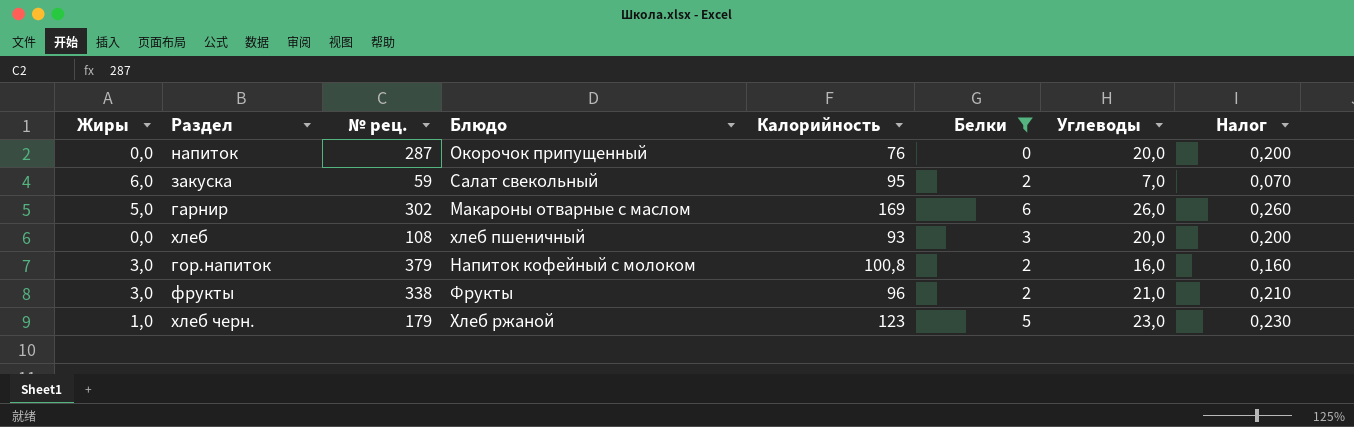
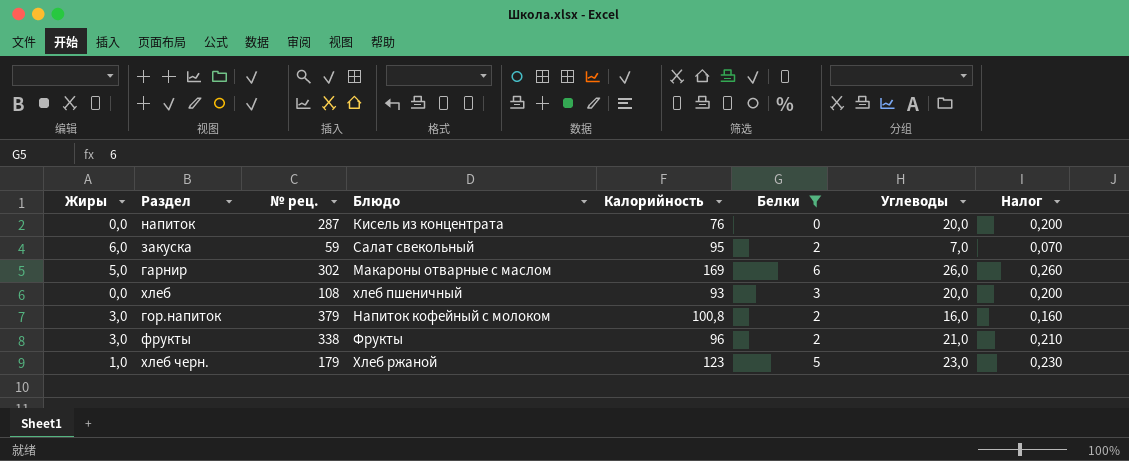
напиток | Блюдо: Окорочок припущенный -> Кисель из концентрата

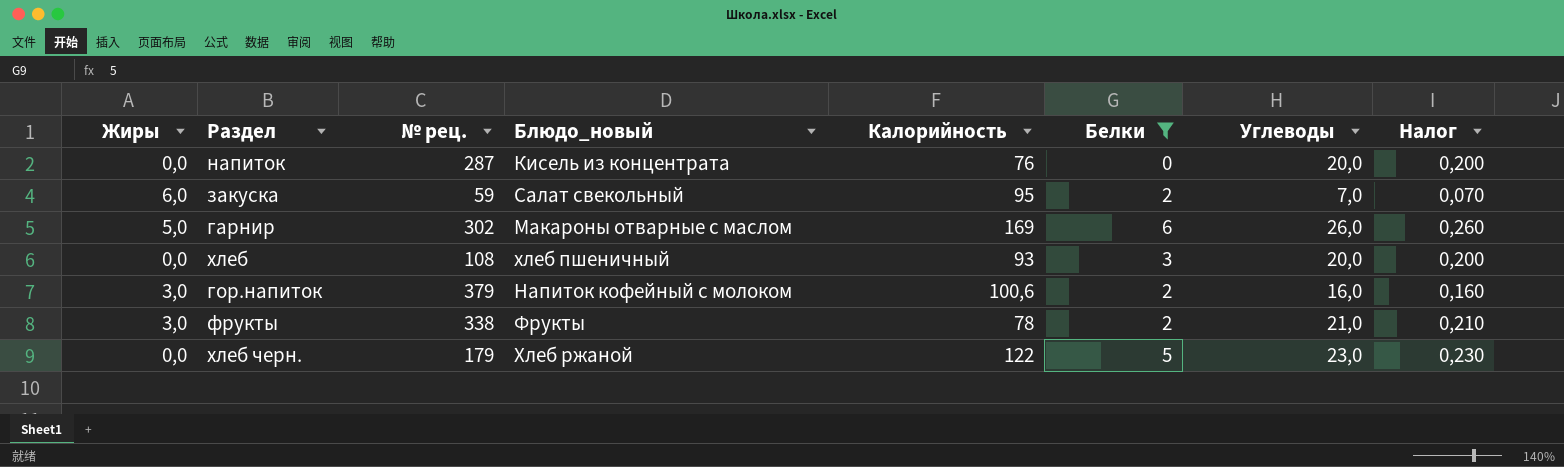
column name: Блюдо -> Блюдо_новый
гор.напиток | Калорийность: 100,8 -> 100,6
фрукты | Калорийность: 96 -> 78
хлеб черн. | Жиры: 1,0 -> 0,0
хлеб черн. | Калорийность: 123 -> 122

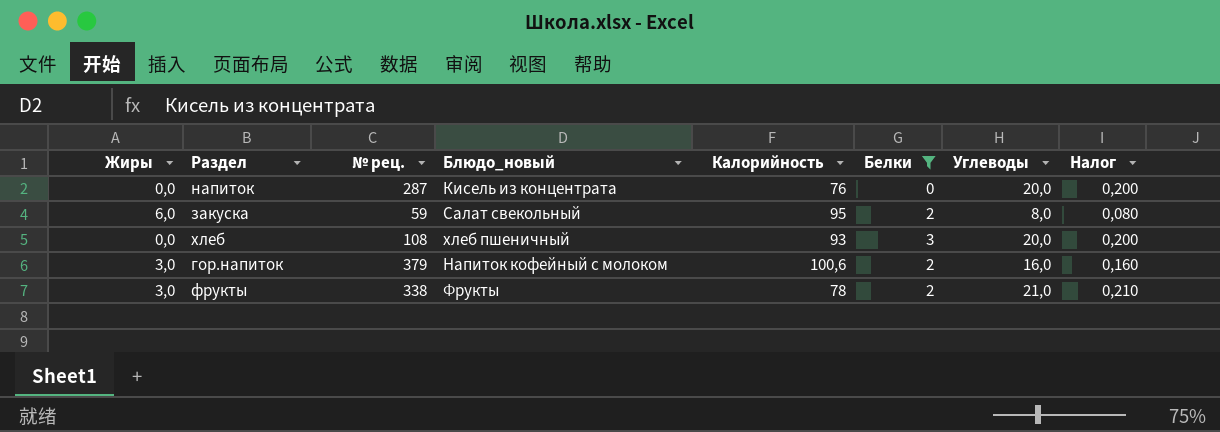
row гарнир: 5,0 | 302 | Макароны отварные с маслом | 169 | 6 | 26,0 | 0,260 -> none
row хлеб черн.: 0,0 | 179 | Хлеб ржаной | 122 | 5 | 23,0 | 0,230 -> none
закуска | Углеводы: 7,0 -> 8,0
закуска | Налог: 0,070 -> 0,080

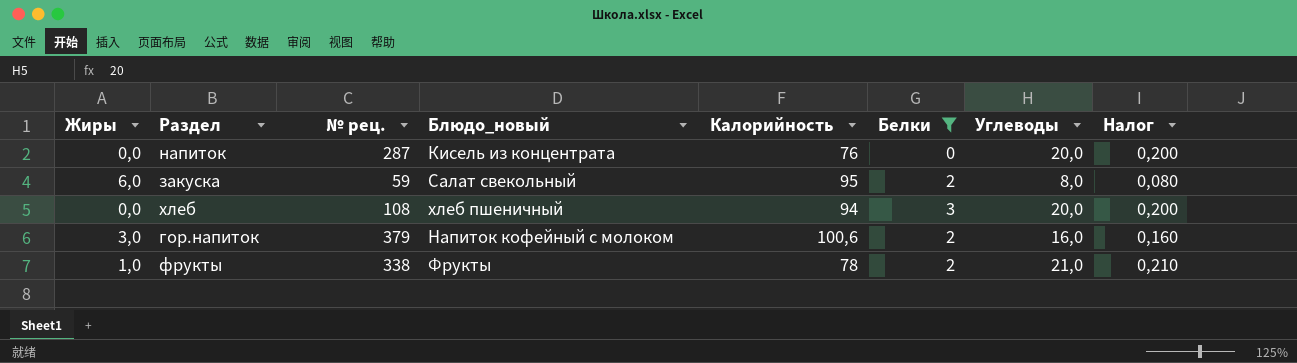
хлеб | Калорийность: 93 -> 94
фрукты | Жиры: 3,0 -> 1,0

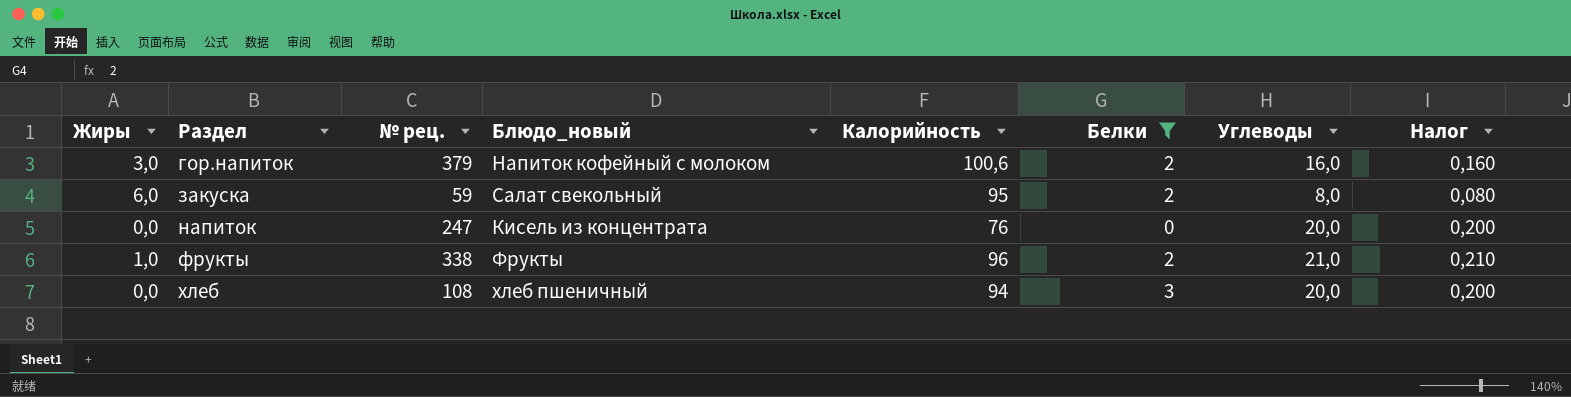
row order: none -> Раздел ascending
напиток | № рец.: 287 -> 247
фрукты | Калорийность: 78 -> 96

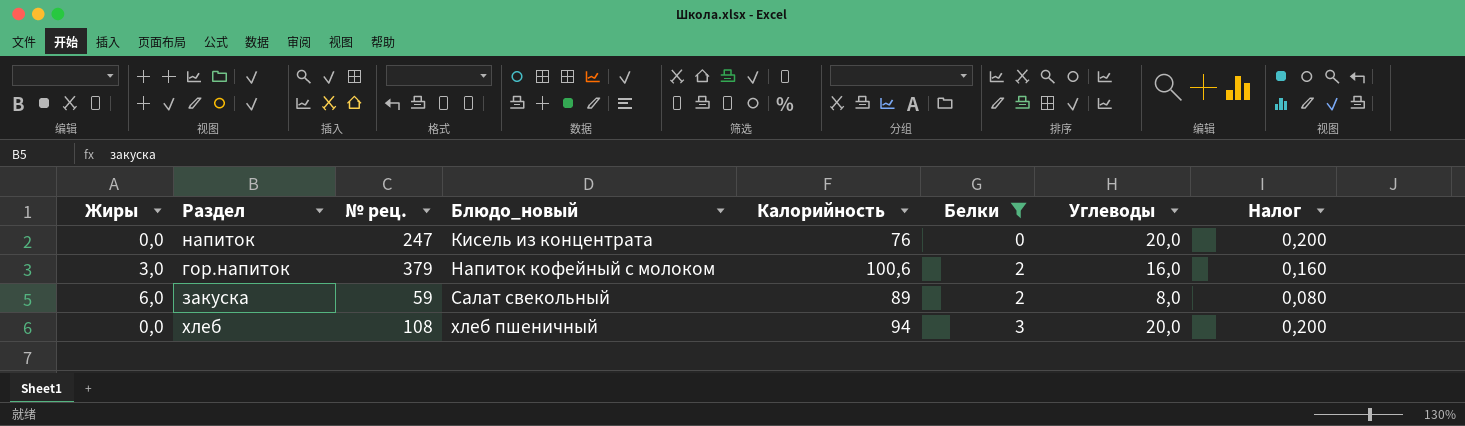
row order: Раздел ascending -> Блюдо_новый ascending
row фрукты: 1,0 | 338 | Фрукты | 96 | 2 | 21,0 | 0,210 -> none
закуска | Калорийность: 95 -> 89

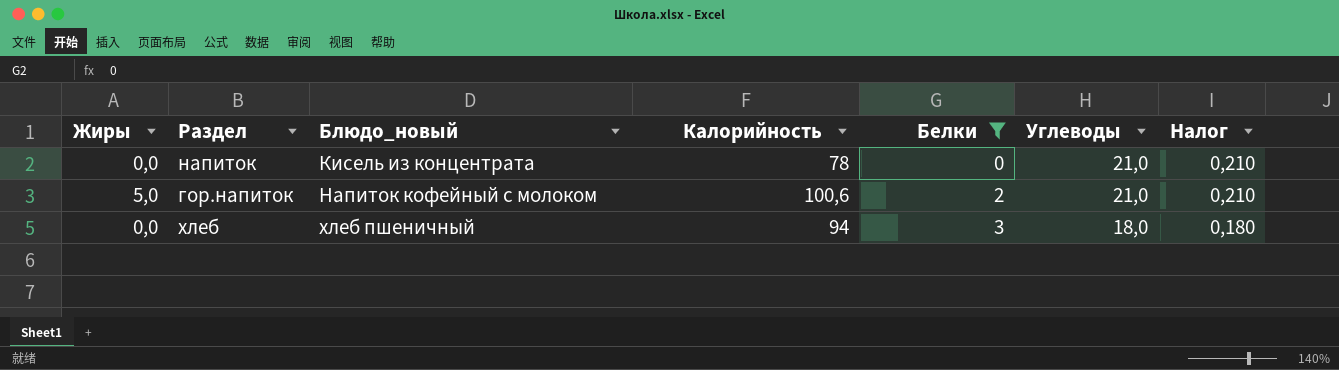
column № рец. | position: 3 -> none
row закуска: 6,0 | 59 | Салат свекольный | 89 | 2 | 8,0 | 0,080 -> none
напиток | Калорийность: 76 -> 78
напиток | Углеводы: 20,0 -> 21,0
напиток | Налог: 0,200 -> 0,210
гор.напиток | Жиры: 3,0 -> 5,0
гор.напиток | Углеводы: 16,0 -> 21,0
гор.напиток | Налог: 0,160 -> 0,210
хлеб | Углеводы: 20,0 -> 18,0
хлеб | Налог: 0,200 -> 0,180

